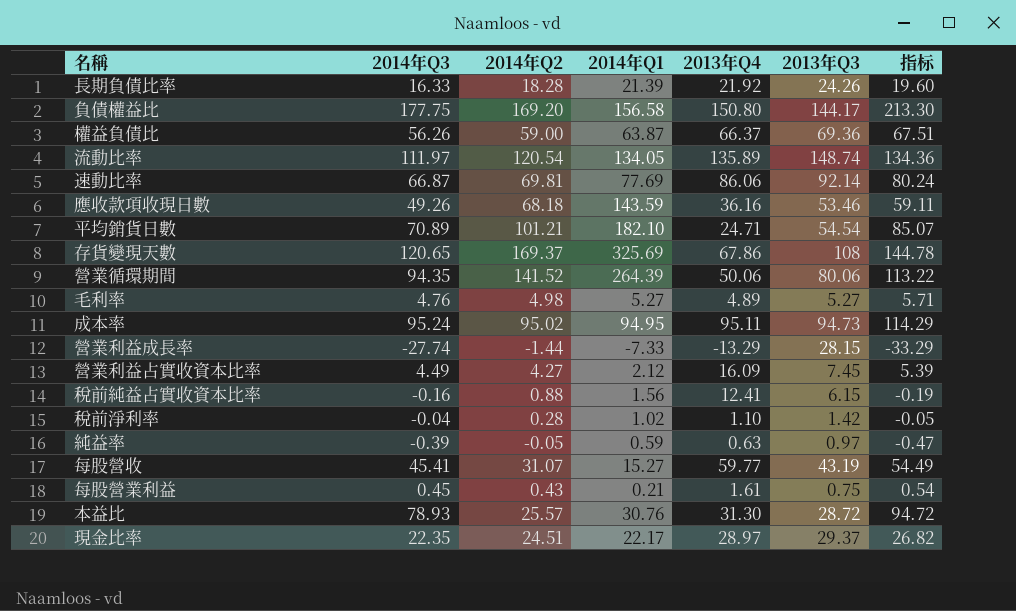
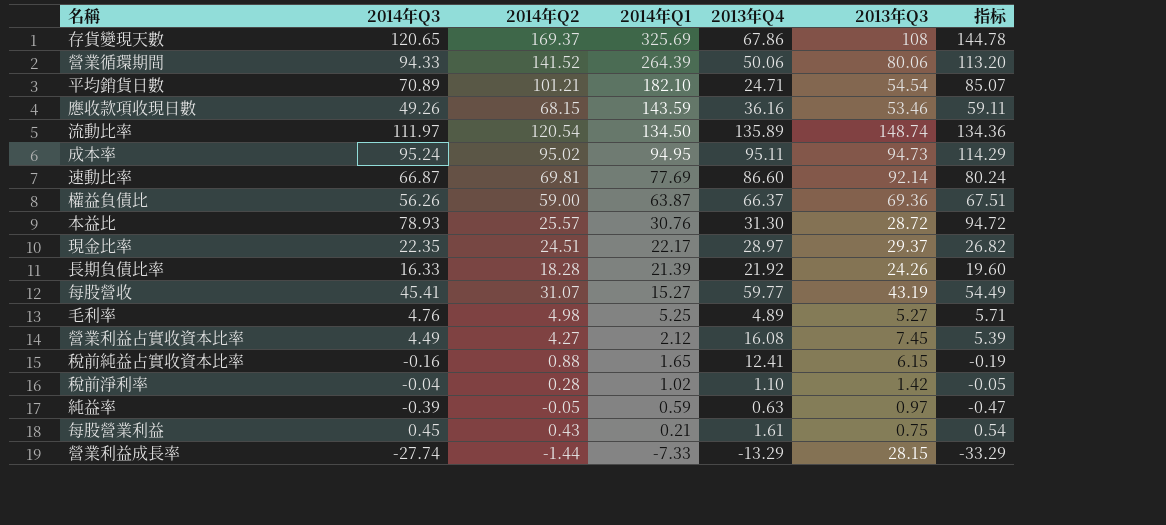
row order: none -> 2014年Q1 descending
row 負債權益比: 177.75 | 169.20 | 156.58 | 150.80 | 144.17 | 213.30 -> none
營業循環期間 | 2014年Q3: 94.35 -> 94.33
營業循環期間 | 指标: 113.22 -> 113.20
應收款項收現日數 | 2014年Q2: 68.18 -> 68.15
流動比率 | 2014年Q1: 134.05 -> 134.50
速動比率 | 2013年Q4: 86.06 -> 86.60
毛利率 | 2014年Q1: 5.27 -> 5.25
營業利益占實收資本比率 | 2013年Q4: 16.09 -> 16.08
稅前純益占實收資本比率 | 2014年Q1: 1.56 -> 1.65

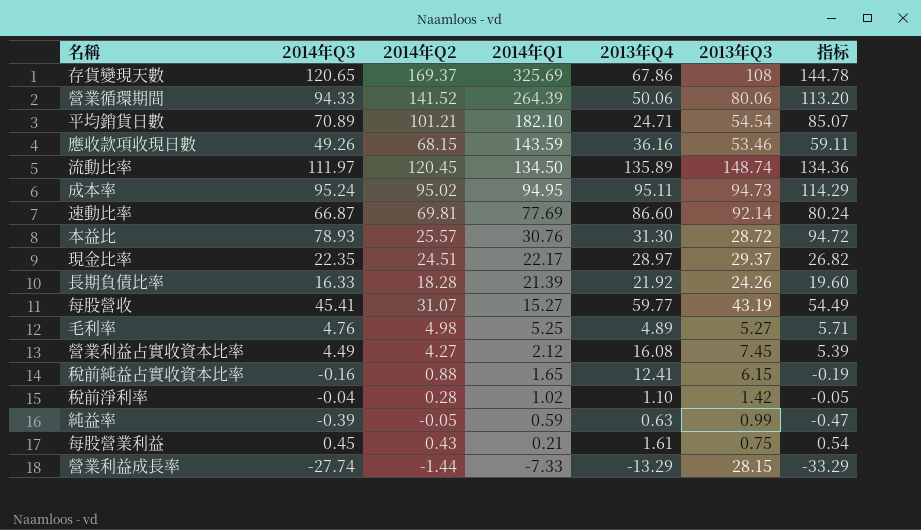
row 權益負債比: 56.26 | 59.00 | 63.87 | 66.37 | 69.36 | 67.51 -> none
流動比率 | 2014年Q2: 120.54 -> 120.45
純益率 | 2013年Q3: 0.97 -> 0.99

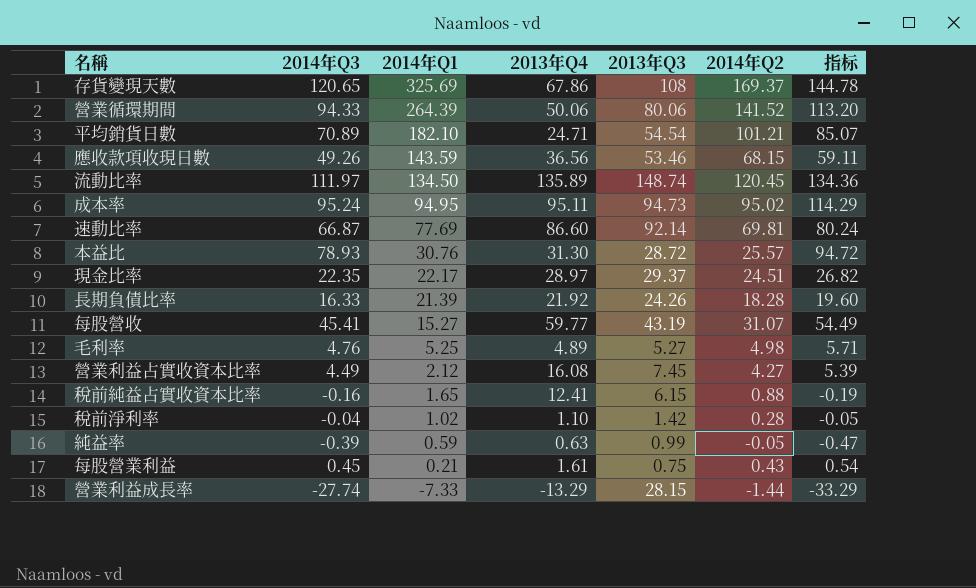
column 2014年Q2 | position: 3 -> 6
應收款項收現日數 | 2013年Q4: 36.16 -> 36.56

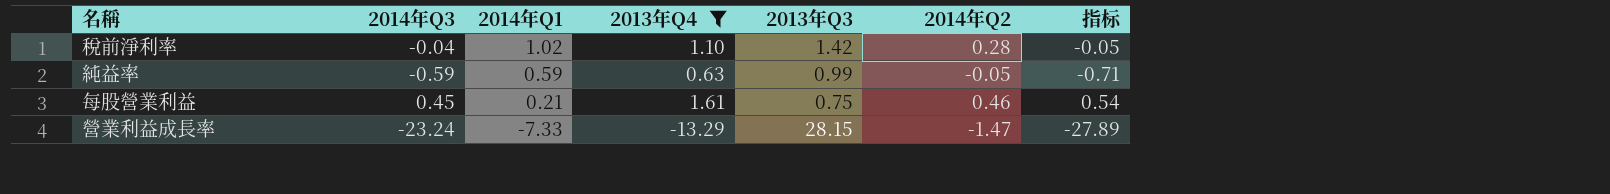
filter: none -> 2013年Q4 <= 1.61
純益率 | 2014年Q3: -0.39 -> -0.59
純益率 | 指标: -0.47 -> -0.71
每股營業利益 | 2014年Q2: 0.43 -> 0.46
營業利益成長率 | 2014年Q3: -27.74 -> -23.24
營業利益成長率 | 2014年Q2: -1.44 -> -1.47
營業利益成長率 | 指标: -33.29 -> -27.89

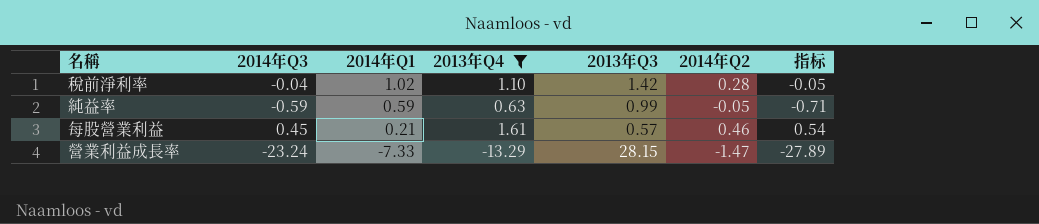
每股營業利益 | 2013年Q3: 0.75 -> 0.57

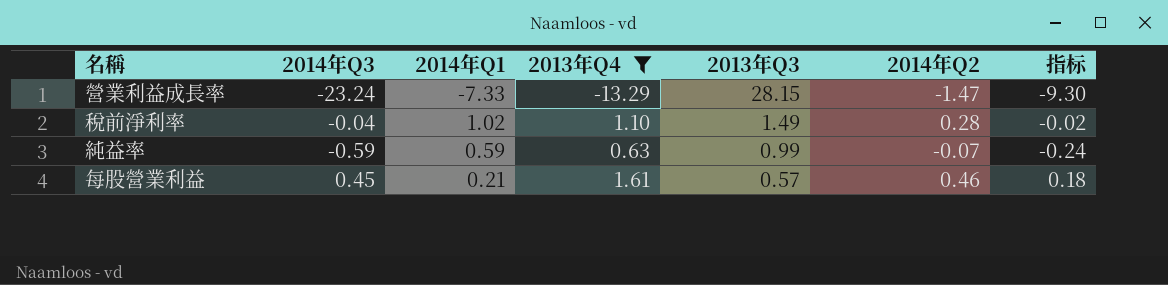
row order: 2014年Q1 descending -> 2013年Q3 descending
column 指标 | formula: [2014年Q3] * 1.2 -> [2014年Q3] * 0.4
稅前淨利率 | 2013年Q3: 1.42 -> 1.49
純益率 | 2014年Q2: -0.05 -> -0.07

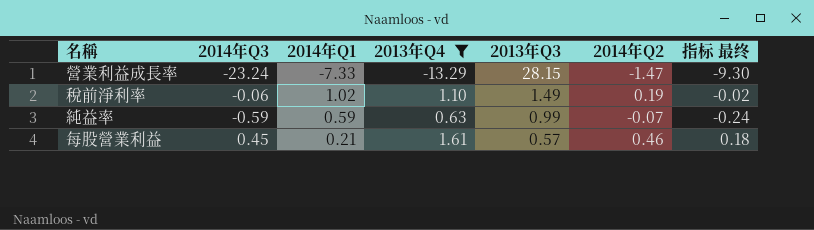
column name: 指标 -> 指标 最终
稅前淨利率 | 2014年Q3: -0.04 -> -0.06
稅前淨利率 | 2014年Q2: 0.28 -> 0.19

